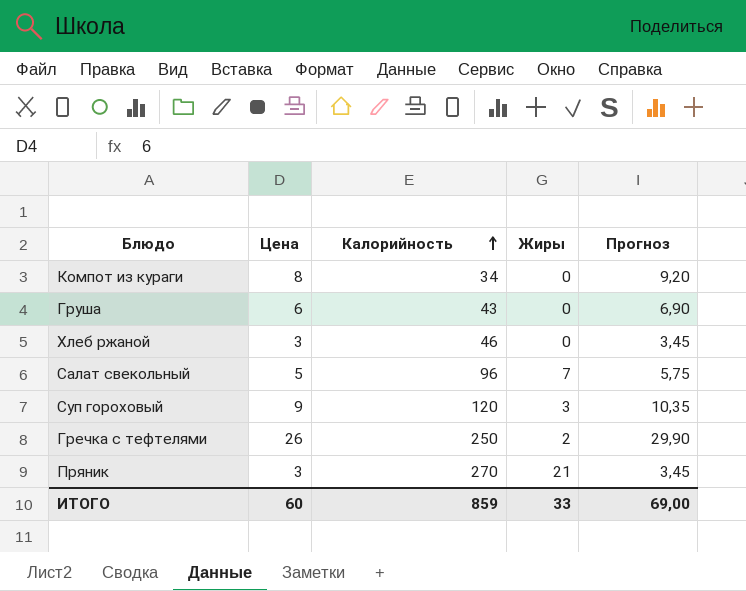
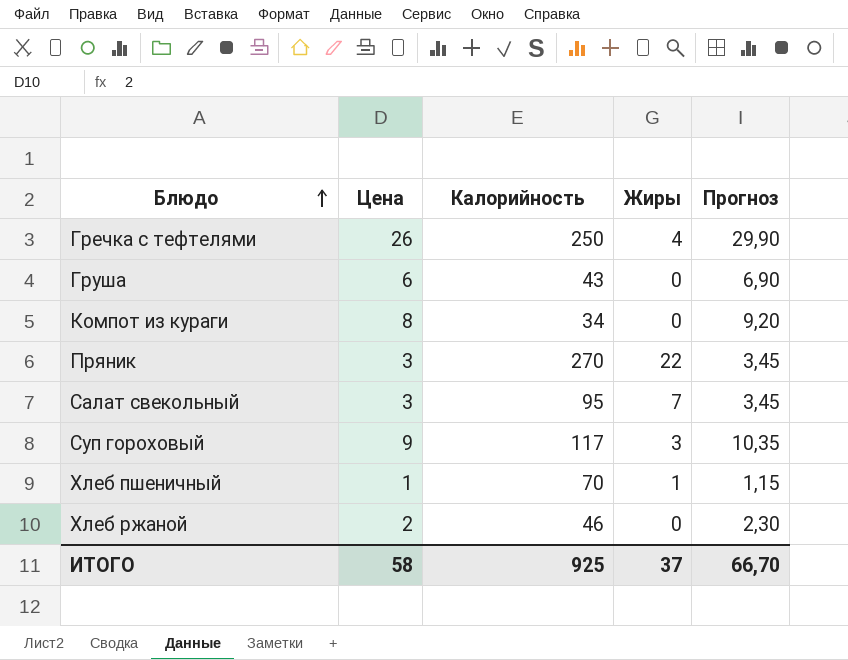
row order: Калорийность ascending -> Блюдо ascending
Гречка с тефтелями | Жиры: 2 -> 4
Пряник | Жиры: 21 -> 22
Салат свекольный | Цена: 5 -> 3
Салат свекольный | Калорийность: 96 -> 95
Салат свекольный | Прогноз: 5,75 -> 3,45
Суп гороховый | Калорийность: 120 -> 117
row Хлеб пшеничный: none -> 1 | 70 | 1 | 1,15
Хлеб ржаной | Цена: 3 -> 2
Хлеб ржаной | Прогноз: 3,45 -> 2,30
ИТОГО | Цена: 60 -> 58
ИТОГО | Калорийность: 859 -> 925
ИТОГО | Жиры: 33 -> 37
ИТОГО | Прогноз: 69,00 -> 66,70

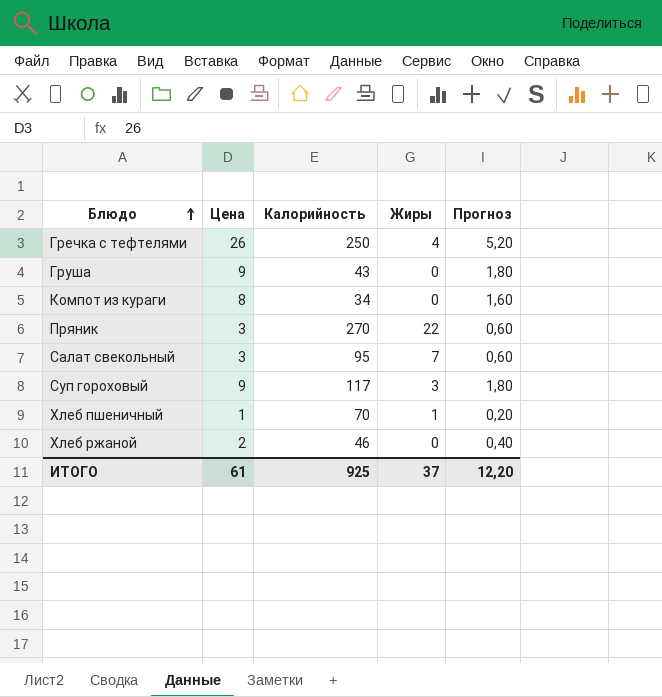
column Прогноз | formula: [Цена] * 1,15 -> [Цена] * 0,2
Груша | Цена: 6 -> 9
ИТОГО | Цена: 58 -> 61
ИТОГО | Прогноз: 66,70 -> 12,20

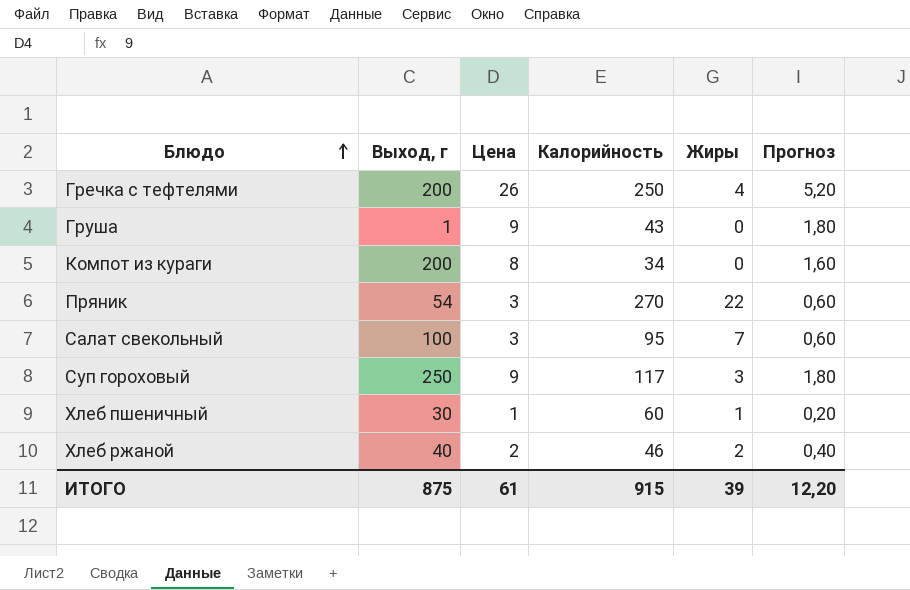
column Выход, г | position: none -> 2
Хлеб пшеничный | Калорийность: 70 -> 60
Хлеб ржаной | Жиры: 0 -> 2
ИТОГО | Калорийность: 925 -> 915
ИТОГО | Жиры: 37 -> 39

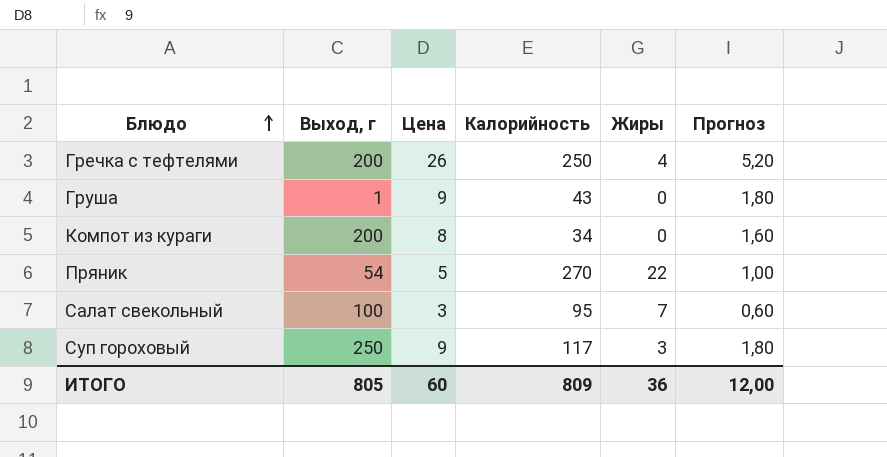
row Хлеб пшеничный: 30 | 1 | 60 | 1 | 0,20 -> none
row Хлеб ржаной: 40 | 2 | 46 | 2 | 0,40 -> none
Пряник | Цена: 3 -> 5
Пряник | Прогноз: 0,60 -> 1,00
ИТОГО | Выход, г: 875 -> 805
ИТОГО | Цена: 61 -> 60
ИТОГО | Калорийность: 915 -> 809
ИТОГО | Жиры: 39 -> 36
ИТОГО | Прогноз: 12,20 -> 12,00

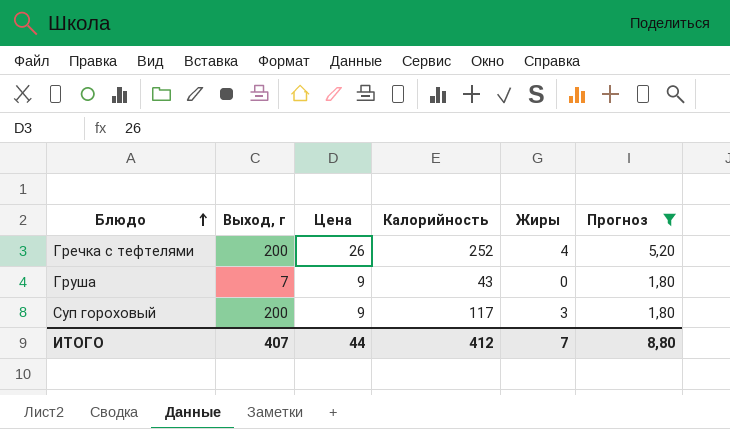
filter: none -> Прогноз >= 1,80
Гречка с тефтелями | Калорийность: 250 -> 252
Груша | Выход, г: 1 -> 7
Суп гороховый | Выход, г: 250 -> 200
ИТОГО | Выход, г: 805 -> 407
ИТОГО | Цена: 60 -> 44
ИТОГО | Калорийность: 809 -> 412
ИТОГО | Жиры: 36 -> 7
ИТОГО | Прогноз: 12,00 -> 8,80

